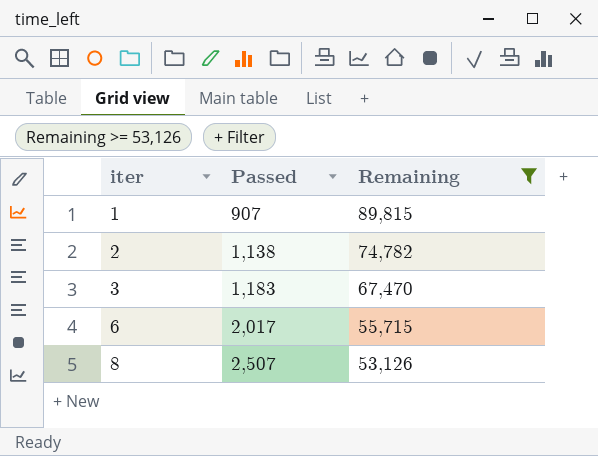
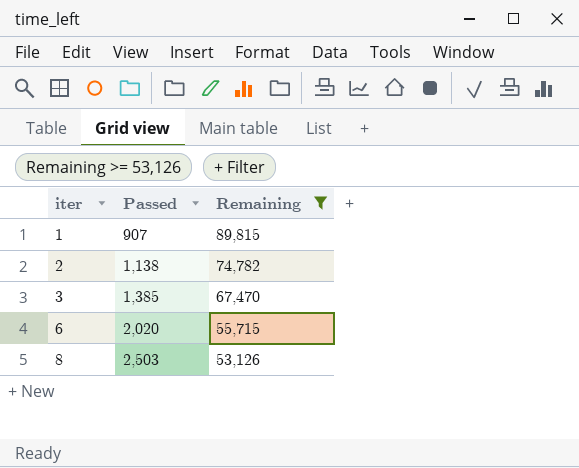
3 | Passed: 1,183 -> 1,385
6 | Passed: 2,017 -> 2,020
8 | Passed: 2,507 -> 2,503

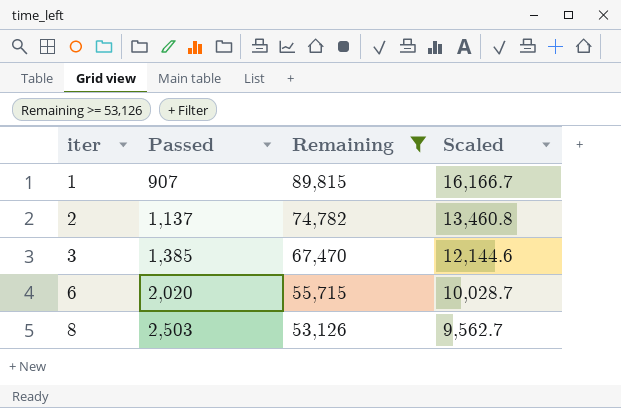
column Scaled | formula: none -> [Remaining] * 0.18
2 | Passed: 1,138 -> 1,137

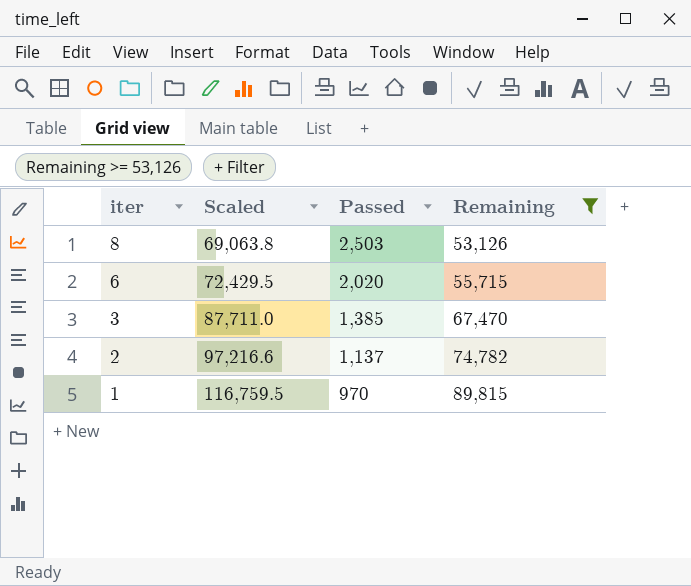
row order: iter ascending -> iter descending
column Scaled | formula: [Remaining] * 0.18 -> [Remaining] * 1.3
column Scaled | position: 4 -> 2
1 | Passed: 907 -> 970

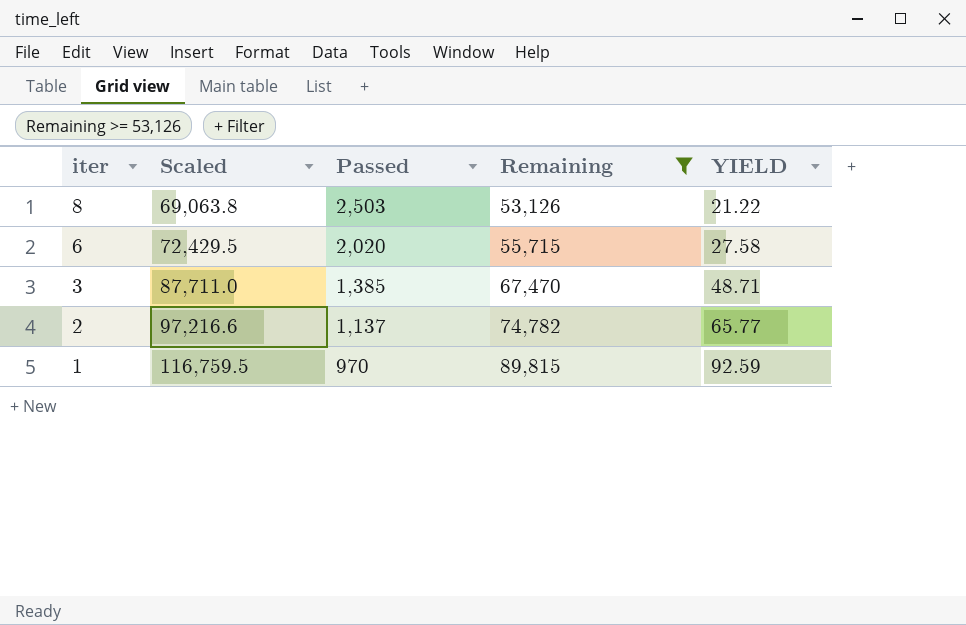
column YIELD | formula: none -> [Remaining] / [Passed]

